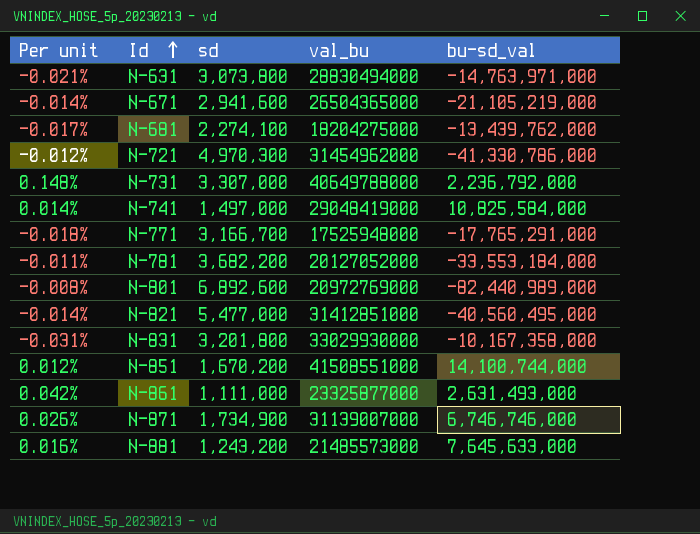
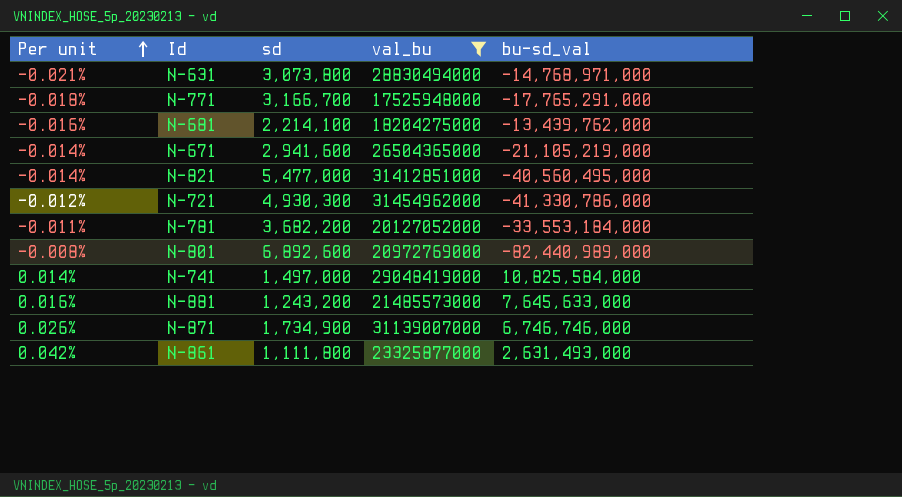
filter: none -> val_bu <= 31454962000
row order: Id ascending -> Per unit ascending
N-631 | bu-sd_val: -14,763,971,000 -> -14,768,971,000
N-681 | Per unit: -0.017% -> -0.016%
N-681 | sd: 2,274,100 -> 2,214,100
N-721 | sd: 4,970,300 -> 4,930,300
N-861 | sd: 1,111,000 -> 1,111,800

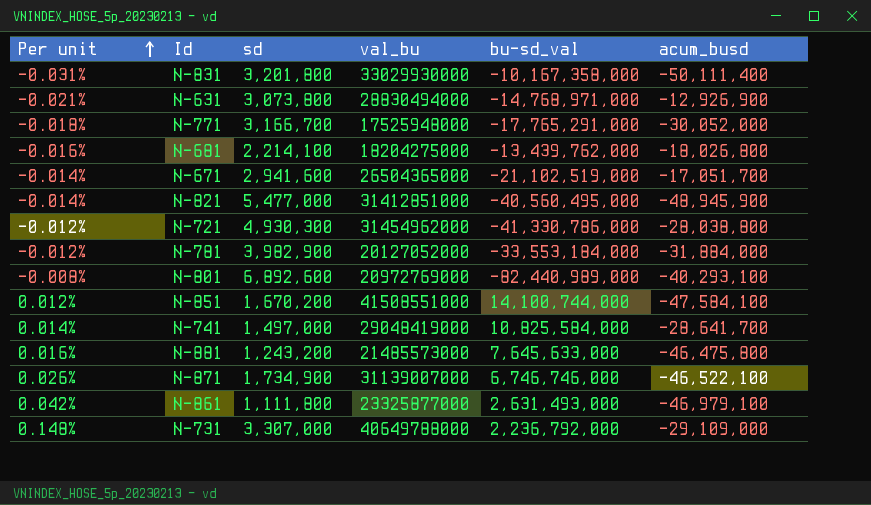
filter: val_bu <= 31454962000 -> none
column acum_busd | position: none -> 6
N-671 | bu-sd_val: -21,105,219,000 -> -21,102,519,000
N-781 | Per unit: -0.011% -> -0.012%
N-781 | sd: 3,682,200 -> 3,982,900

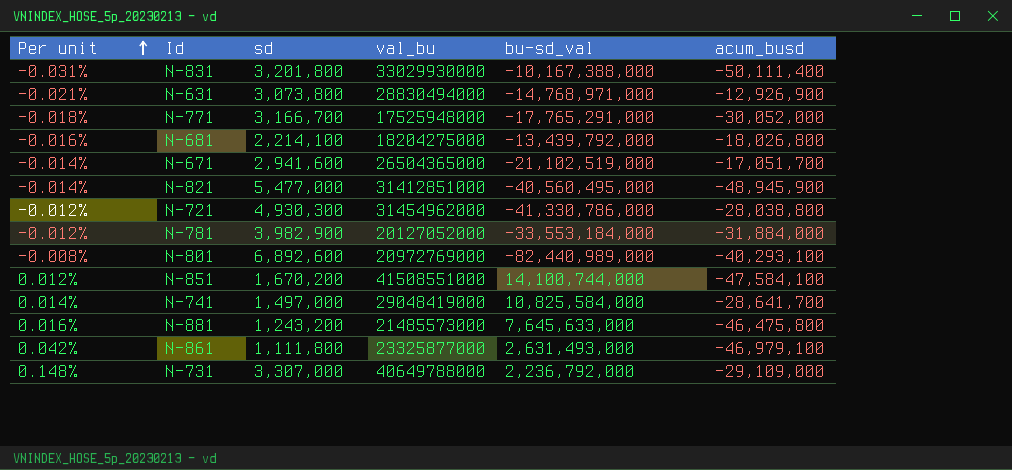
row N-871: 0.026% | 1,734,900 | 31139007000 | 6,746,746,000 | -46,522,100 -> none
N-831 | bu-sd_val: -10,167,358,000 -> -10,167,388,000
N-681 | bu-sd_val: -13,439,762,000 -> -13,439,792,000

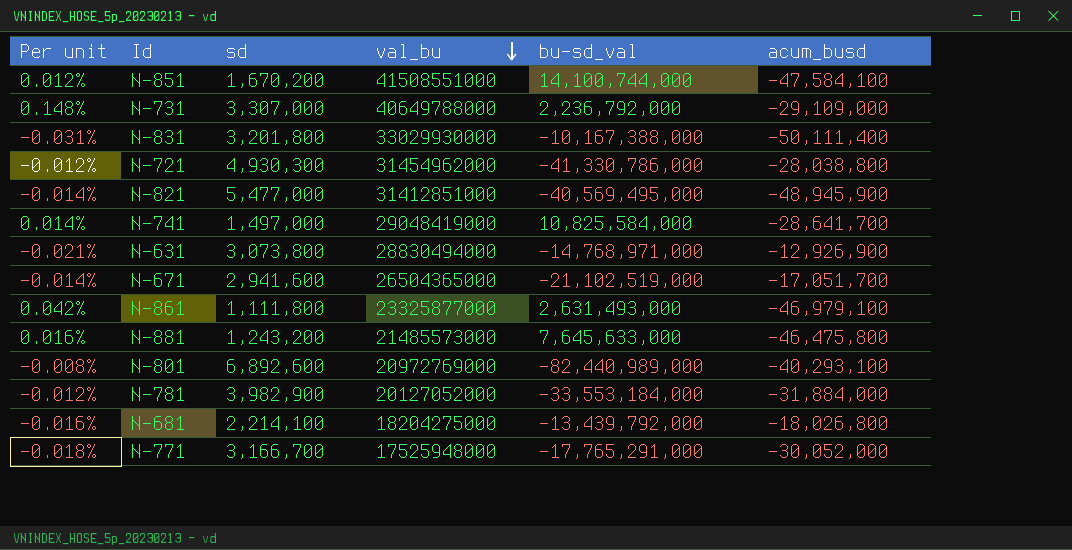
row order: Per unit ascending -> val_bu descending
N-821 | bu-sd_val: -40,560,495,000 -> -40,569,495,000

